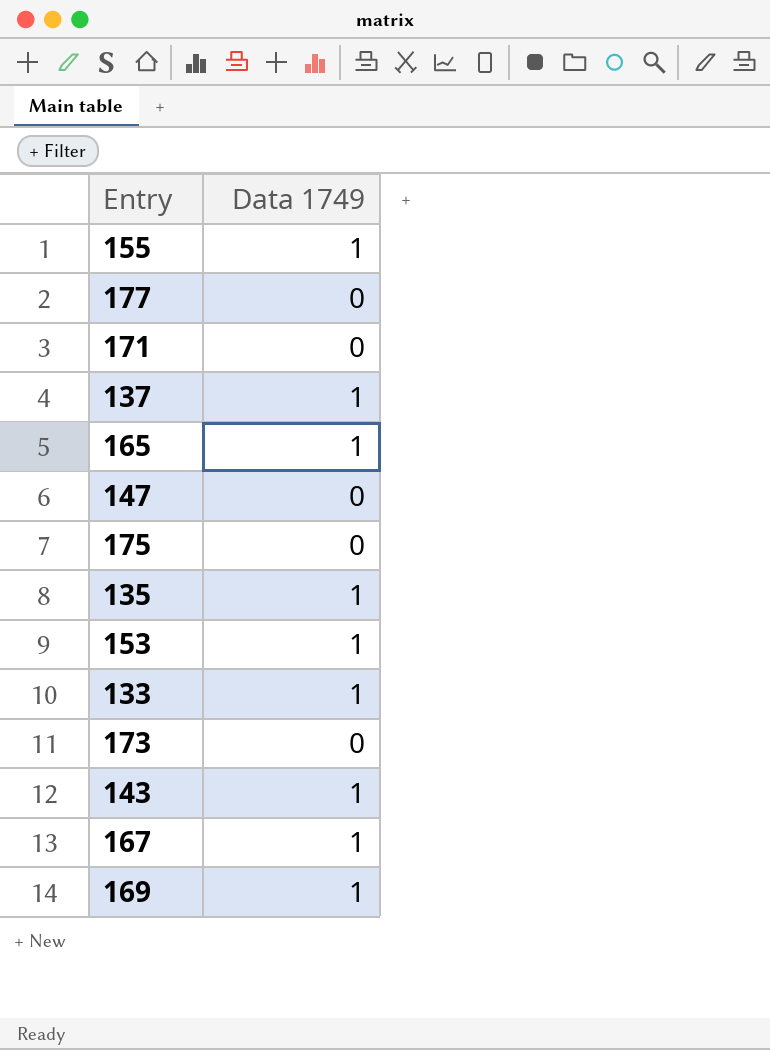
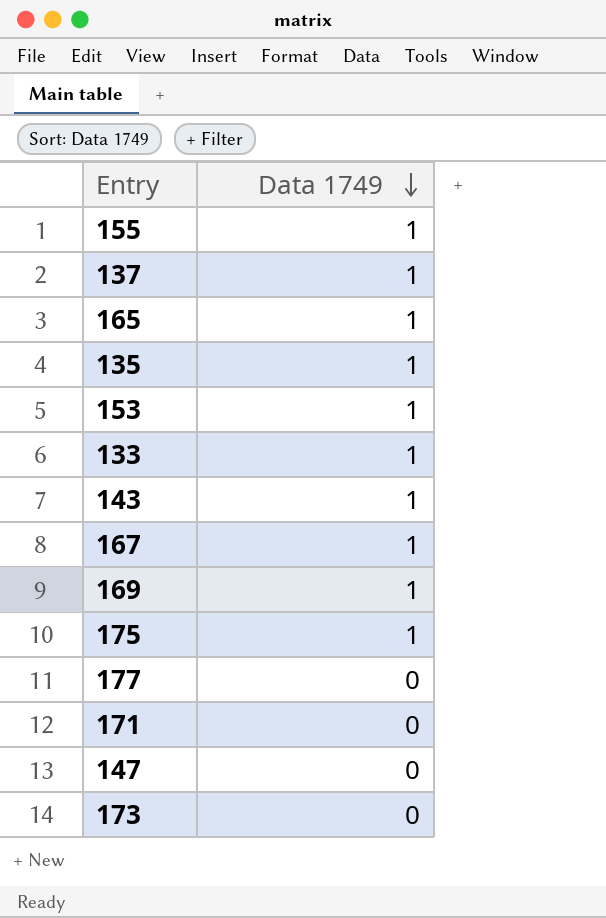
row order: none -> Data 1749 descending
175 | Data 1749: 0 -> 1

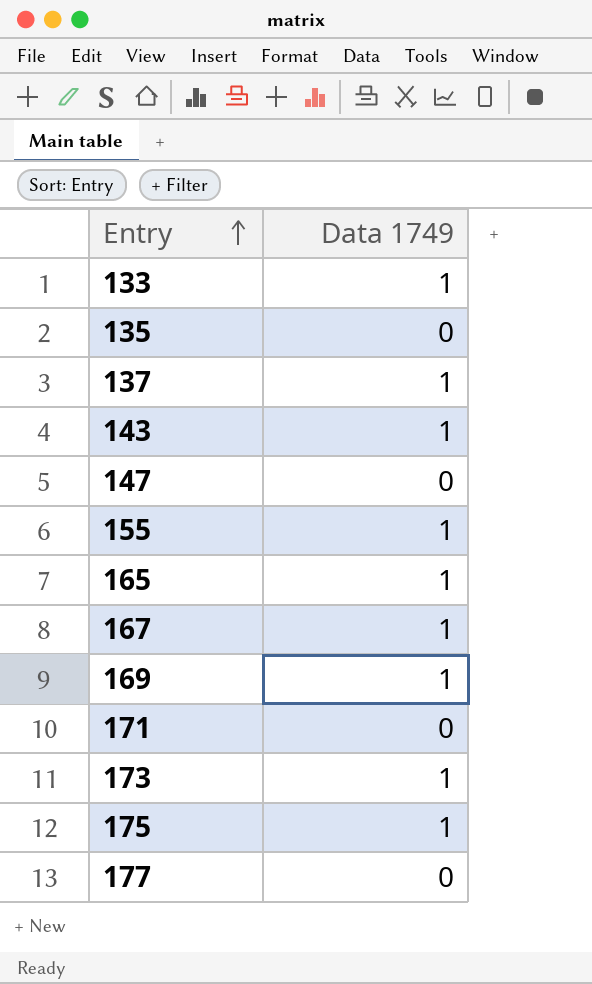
row order: Data 1749 descending -> Entry ascending
row 153: 1 -> none
135 | Data 1749: 1 -> 0
173 | Data 1749: 0 -> 1

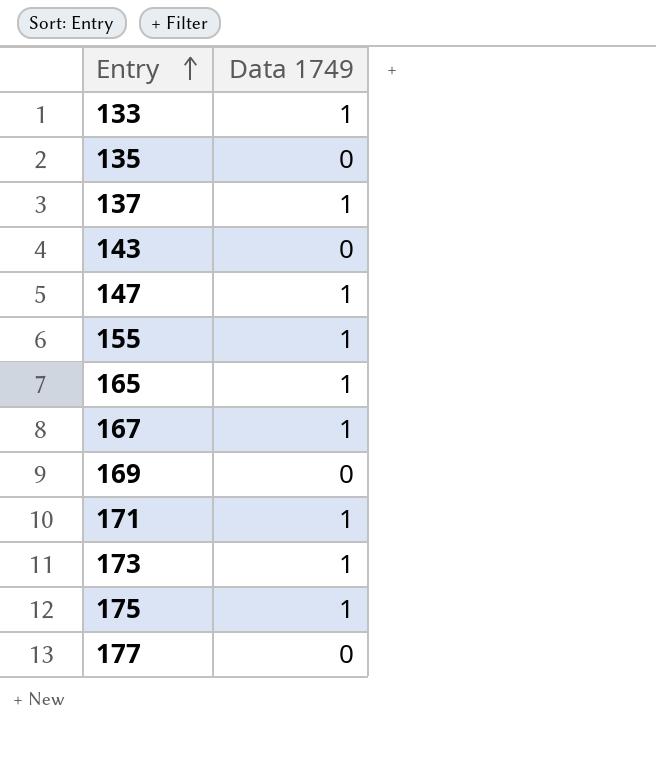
143 | Data 1749: 1 -> 0
147 | Data 1749: 0 -> 1
169 | Data 1749: 1 -> 0
171 | Data 1749: 0 -> 1

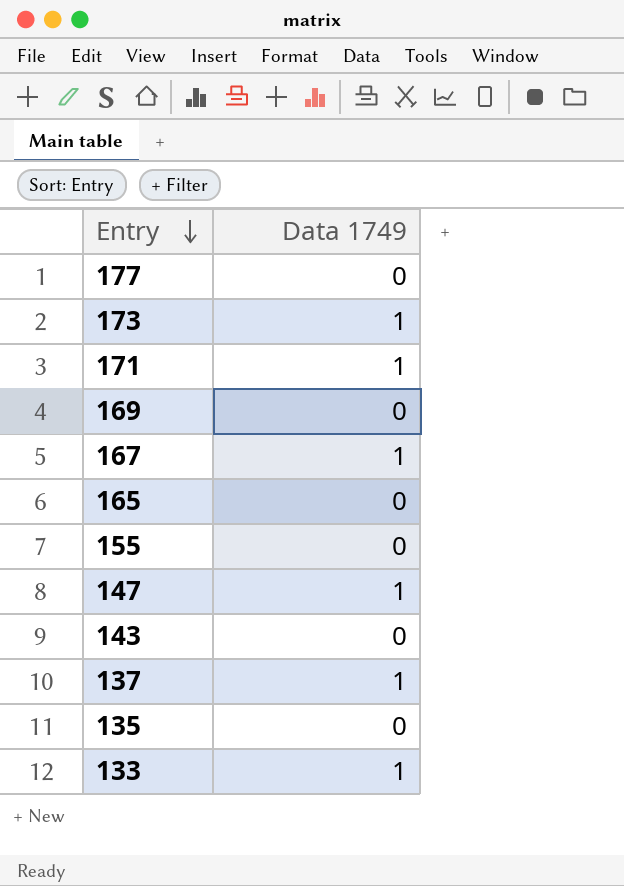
row order: Entry ascending -> Entry descending
row 175: 1 -> none
165 | Data 1749: 1 -> 0
155 | Data 1749: 1 -> 0

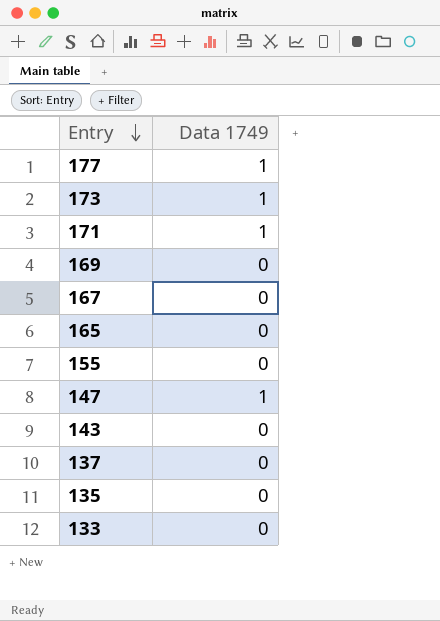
177 | Data 1749: 0 -> 1
167 | Data 1749: 1 -> 0
137 | Data 1749: 1 -> 0
133 | Data 1749: 1 -> 0

